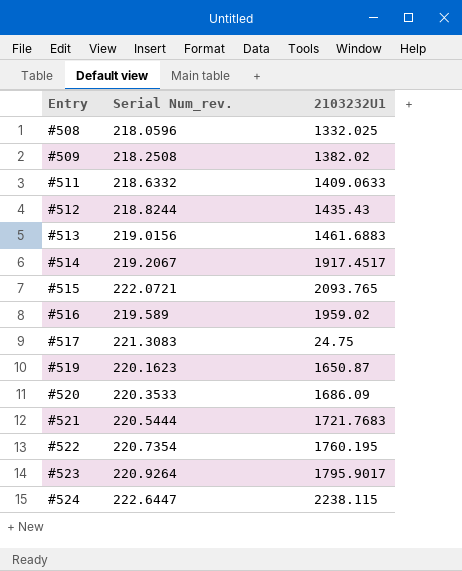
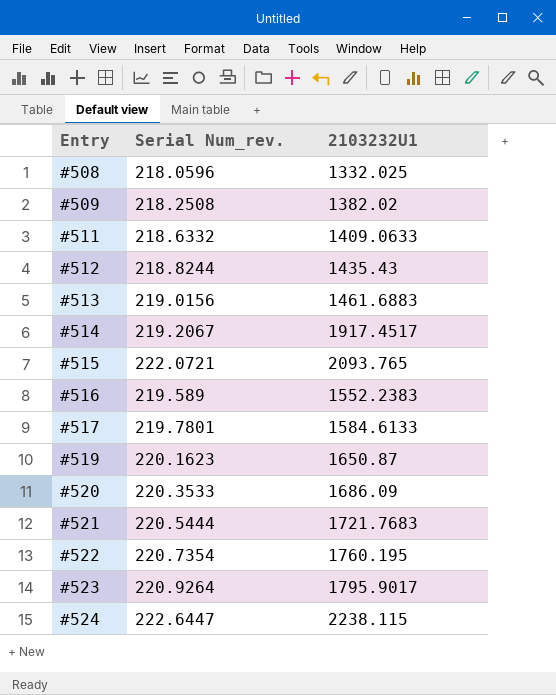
#516 | 2103232U1: 1959.02 -> 1552.2383
#517 | Serial Num_rev.: 221.3083 -> 219.7801
#517 | 2103232U1: 24.75 -> 1584.6133

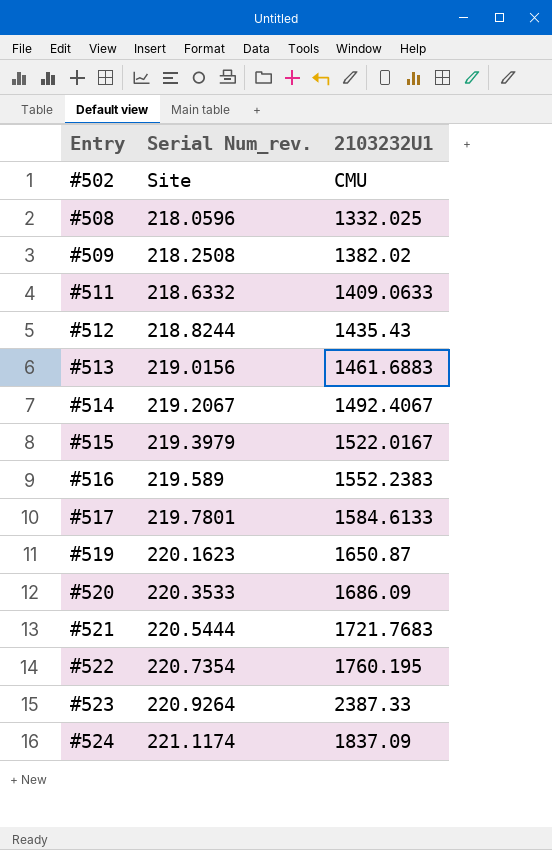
row #502: none -> Site | CMU
#514 | 2103232U1: 1917.4517 -> 1492.4067
#515 | Serial Num_rev.: 222.0721 -> 219.3979
#515 | 2103232U1: 2093.765 -> 1522.0167
#523 | 2103232U1: 1795.9017 -> 2387.33
#524 | Serial Num_rev.: 222.6447 -> 221.1174
#524 | 2103232U1: 2238.115 -> 1837.09

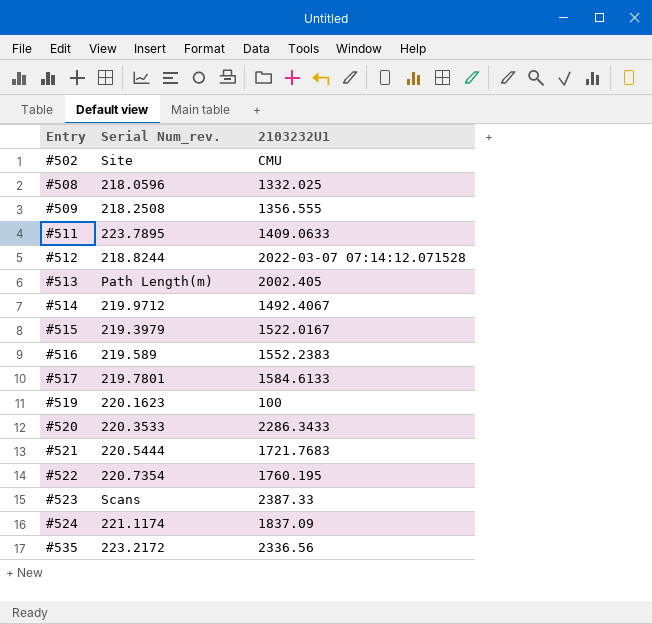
#509 | 2103232U1: 1382.02 -> 1356.555
#511 | Serial Num_rev.: 218.6332 -> 223.7895
#512 | 2103232U1: 1435.43 -> 2022-03-07 07:14:12.071528
#513 | Serial Num_rev.: 219.0156 -> Path Length(m)
#513 | 2103232U1: 1461.6883 -> 2002.405
#514 | Serial Num_rev.: 219.2067 -> 219.9712
#519 | 2103232U1: 1650.87 -> 100
#520 | 2103232U1: 1686.09 -> 2286.3433
#523 | Serial Num_rev.: 220.9264 -> Scans
row #535: none -> 223.2172 | 2336.56

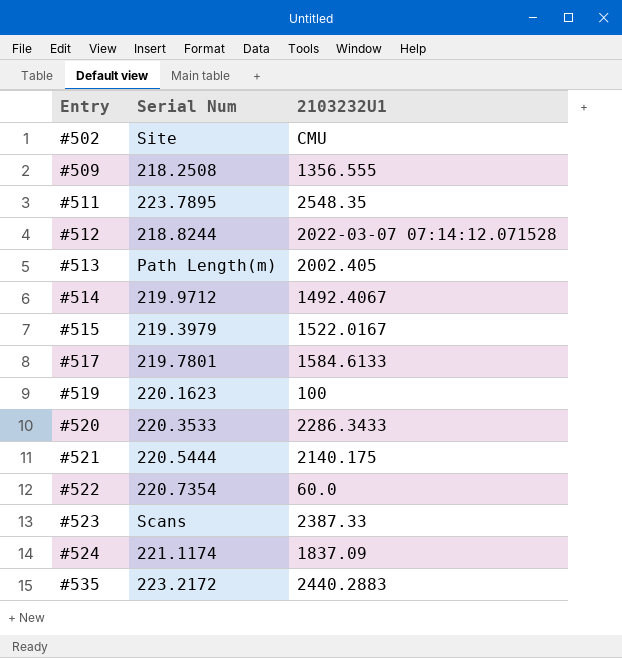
column name: Serial Num_rev. -> Serial Num
row #508: 218.0596 | 1332.025 -> none
row #516: 219.589 | 1552.2383 -> none
#511 | 2103232U1: 1409.0633 -> 2548.35
#521 | 2103232U1: 1721.7683 -> 2140.175
#522 | 2103232U1: 1760.195 -> 60.0
#535 | 2103232U1: 2336.56 -> 2440.2883

